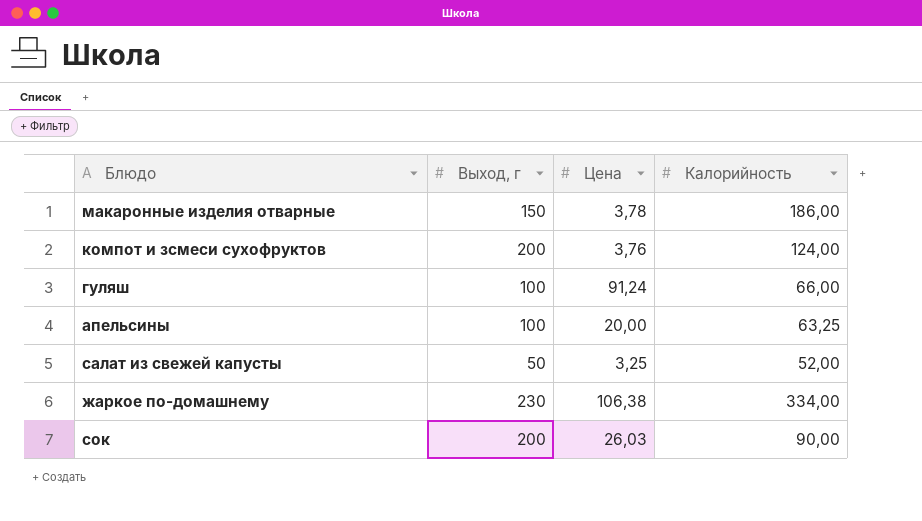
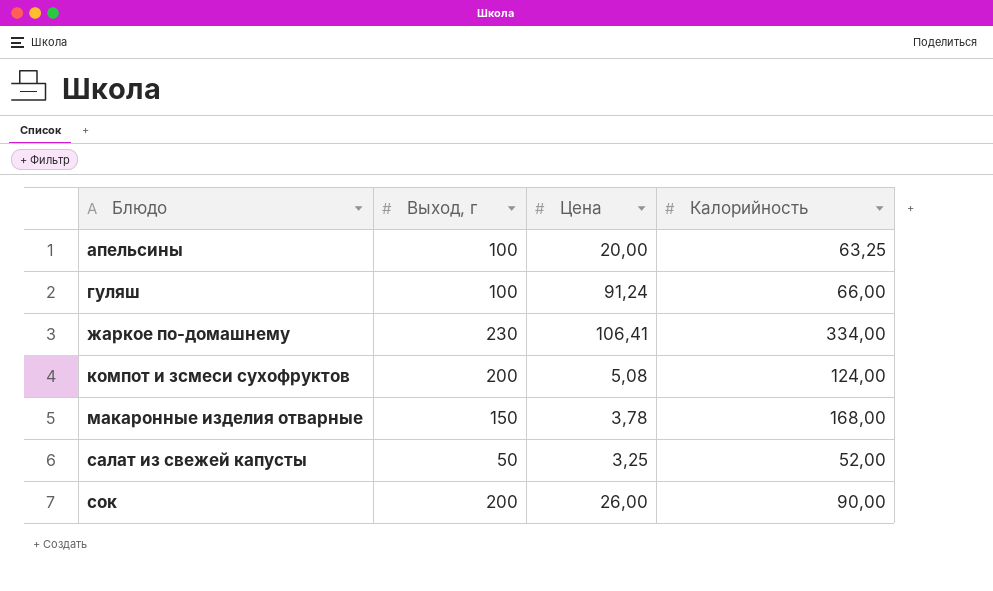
row order: none -> Блюдо ascending
жаркое по-домашнему | Цена: 106,38 -> 106,41
компот и зсмеси сухофруктов | Цена: 3,76 -> 5,08
макаронные изделия отварные | Калорийность: 186,00 -> 168,00
сок | Цена: 26,03 -> 26,00

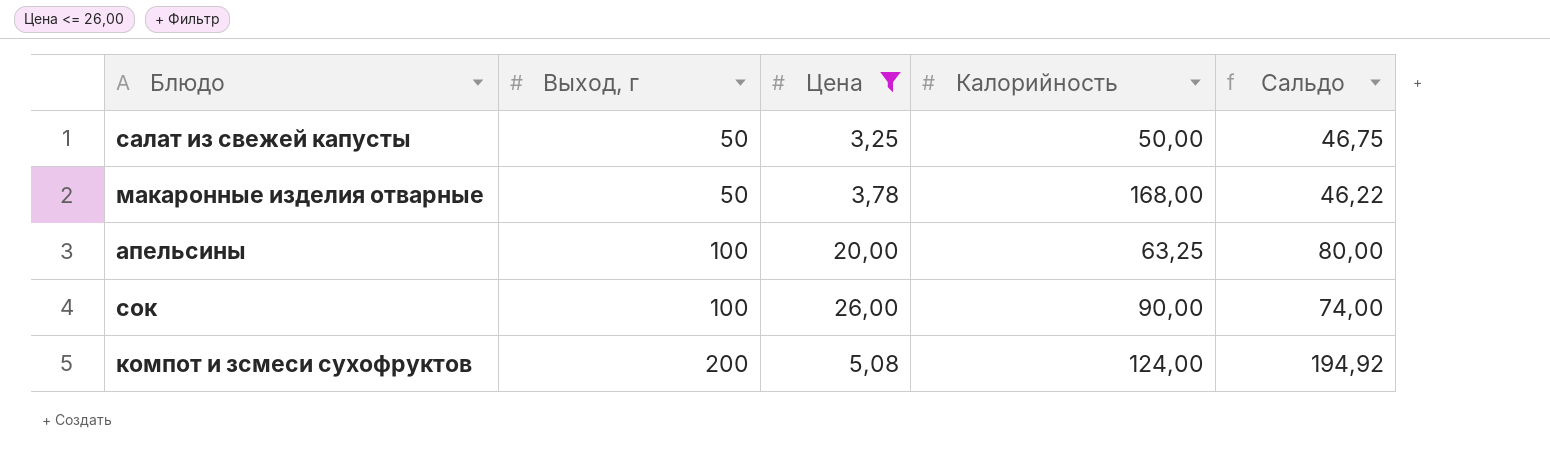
filter: none -> Цена <= 26,00
row order: Блюдо ascending -> Выход, г ascending
column Сальдо | formula: none -> [Выход, г] - [Цена]
салат из свежей капусты | Калорийность: 52,00 -> 50,00
макаронные изделия отварные | Выход, г: 150 -> 50
сок | Выход, г: 200 -> 100

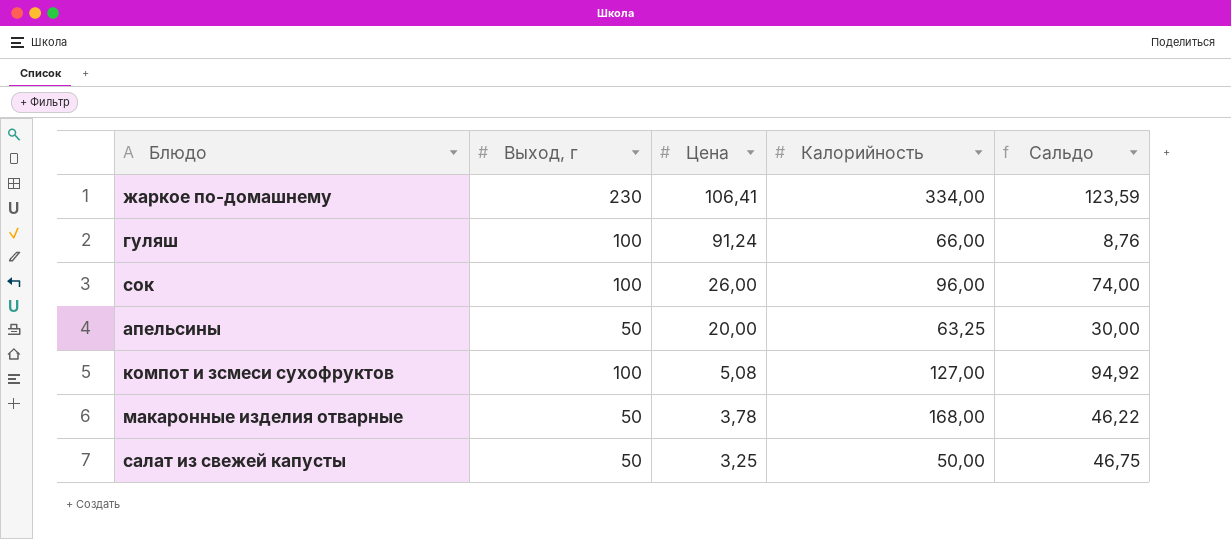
filter: Цена <= 26,00 -> none
row order: Выход, г ascending -> Цена descending
сок | Калорийность: 90,00 -> 96,00
апельсины | Выход, г: 100 -> 50
апельсины | Сальдо: 80,00 -> 30,00
компот и зсмеси сухофруктов | Выход, г: 200 -> 100
компот и зсмеси сухофруктов | Калорийность: 124,00 -> 127,00
компот и зсмеси сухофруктов | Сальдо: 194,92 -> 94,92

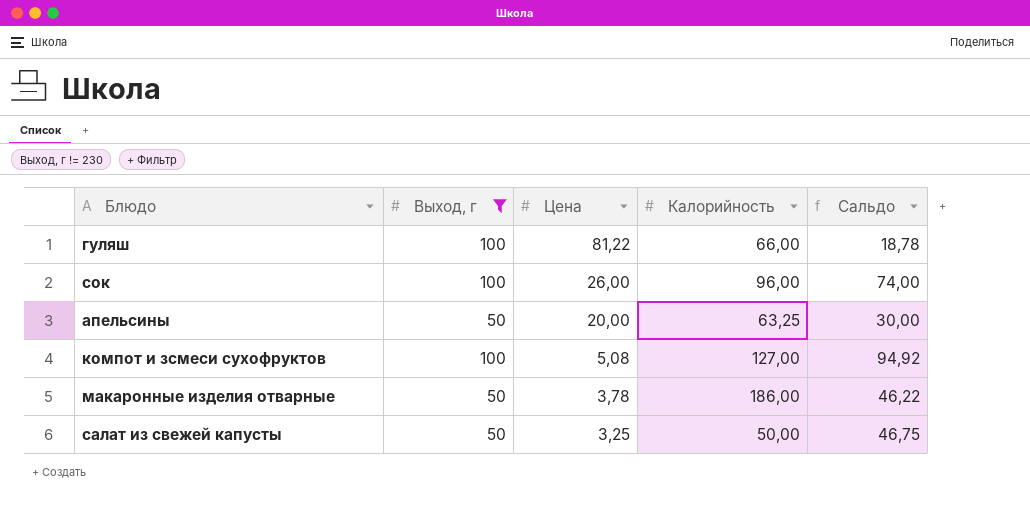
filter: none -> Выход, г != 230
гуляш | Цена: 91,24 -> 81,22
гуляш | Сальдо: 8,76 -> 18,78
макаронные изделия отварные | Калорийность: 168,00 -> 186,00

